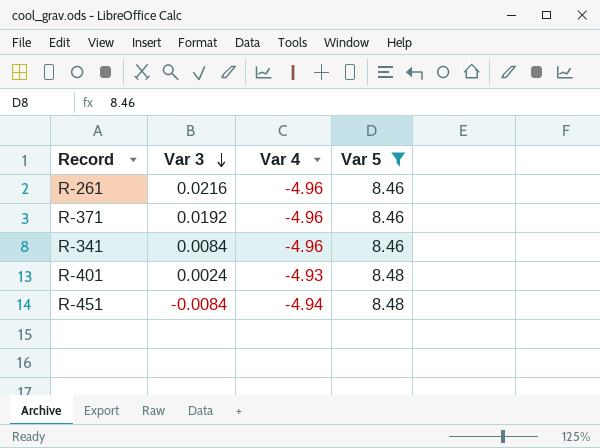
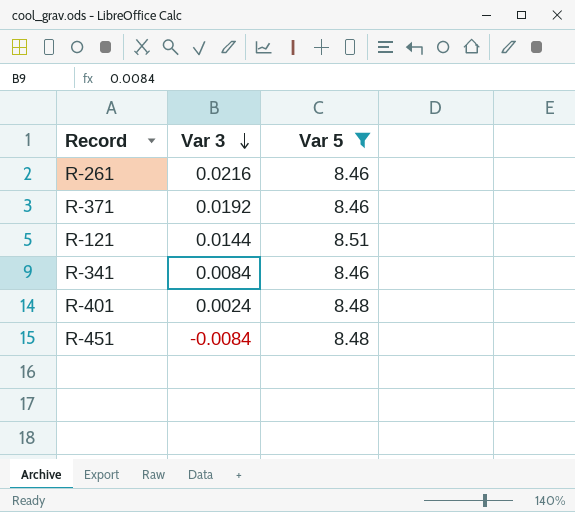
column Var 4 | position: 3 -> none
row R-121: none -> 0.0144 | 8.51

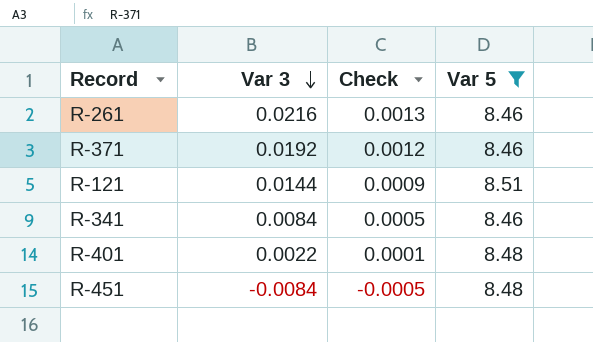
column Check | formula: none -> [Var 3] * 0.06
R-401 | Var 3: 0.0024 -> 0.0022

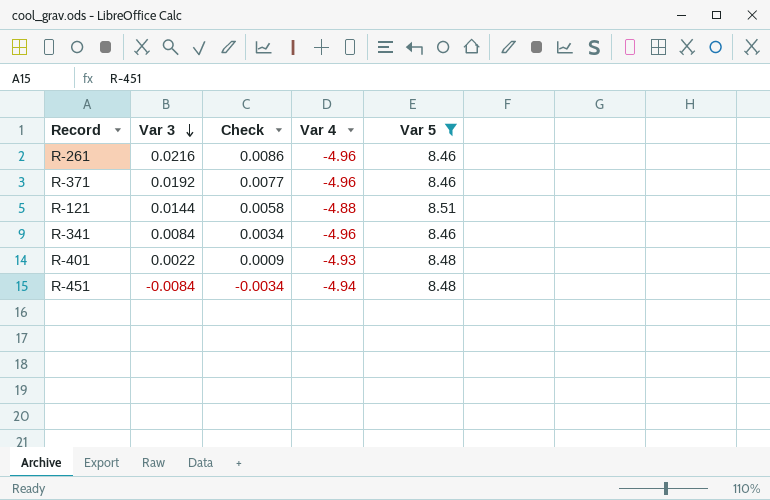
column Check | formula: [Var 3] * 0.06 -> [Var 3] * 0.4
column Var 4 | position: none -> 4

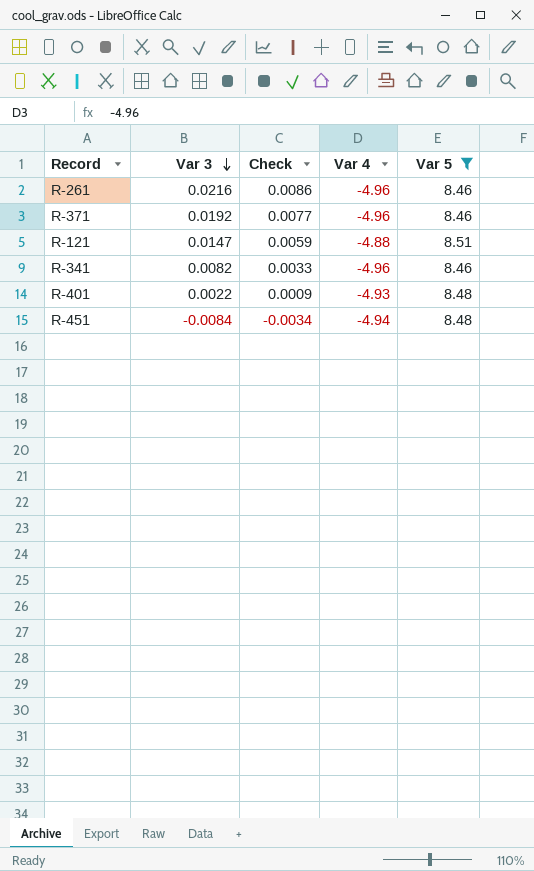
R-121 | Var 3: 0.0144 -> 0.0147
R-121 | Check: 0.0058 -> 0.0059
R-341 | Var 3: 0.0084 -> 0.0082
R-341 | Check: 0.0034 -> 0.0033

